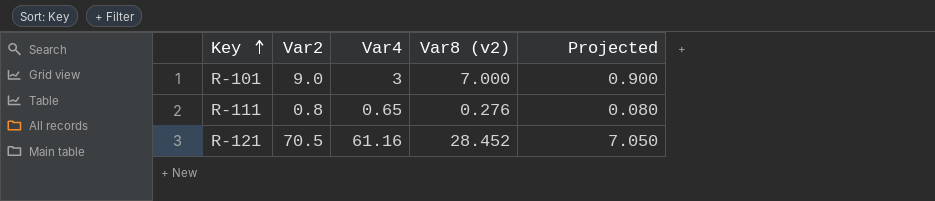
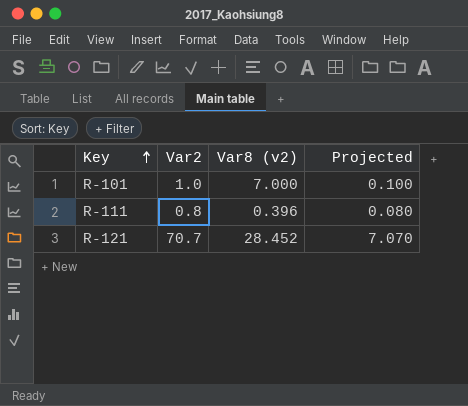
column Var4 | position: 3 -> none
R-101 | Var2: 9.0 -> 1.0
R-101 | Projected: 0.900 -> 0.100
R-111 | Var8 (v2): 0.276 -> 0.396
R-121 | Var2: 70.5 -> 70.7
R-121 | Projected: 7.050 -> 7.070

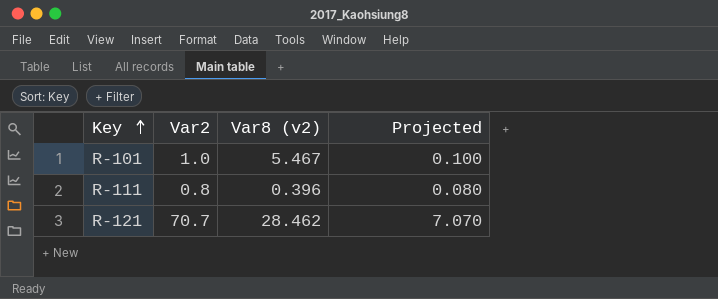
R-101 | Var8 (v2): 7.000 -> 5.467
R-121 | Var8 (v2): 28.452 -> 28.462

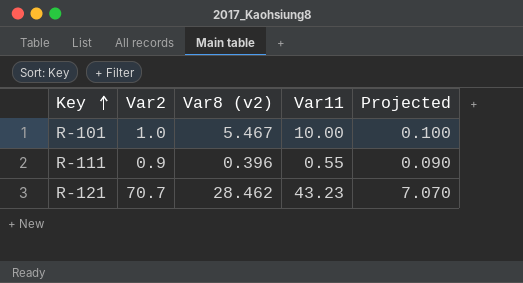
column Var11 | position: none -> 4
R-111 | Var2: 0.8 -> 0.9
R-111 | Projected: 0.080 -> 0.090

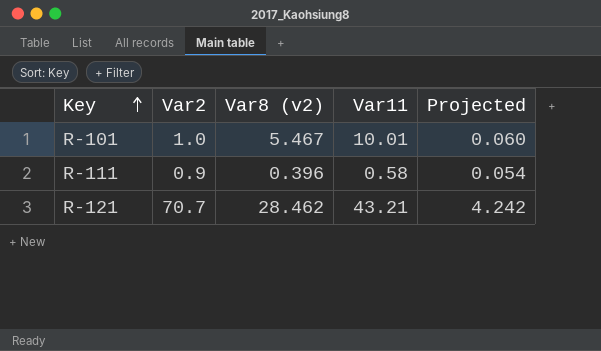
column Projected | formula: [Var2] * 0.1 -> [Var2] * 0.06
R-101 | Var11: 10.00 -> 10.01
R-111 | Var11: 0.55 -> 0.58
R-121 | Var11: 43.23 -> 43.21

